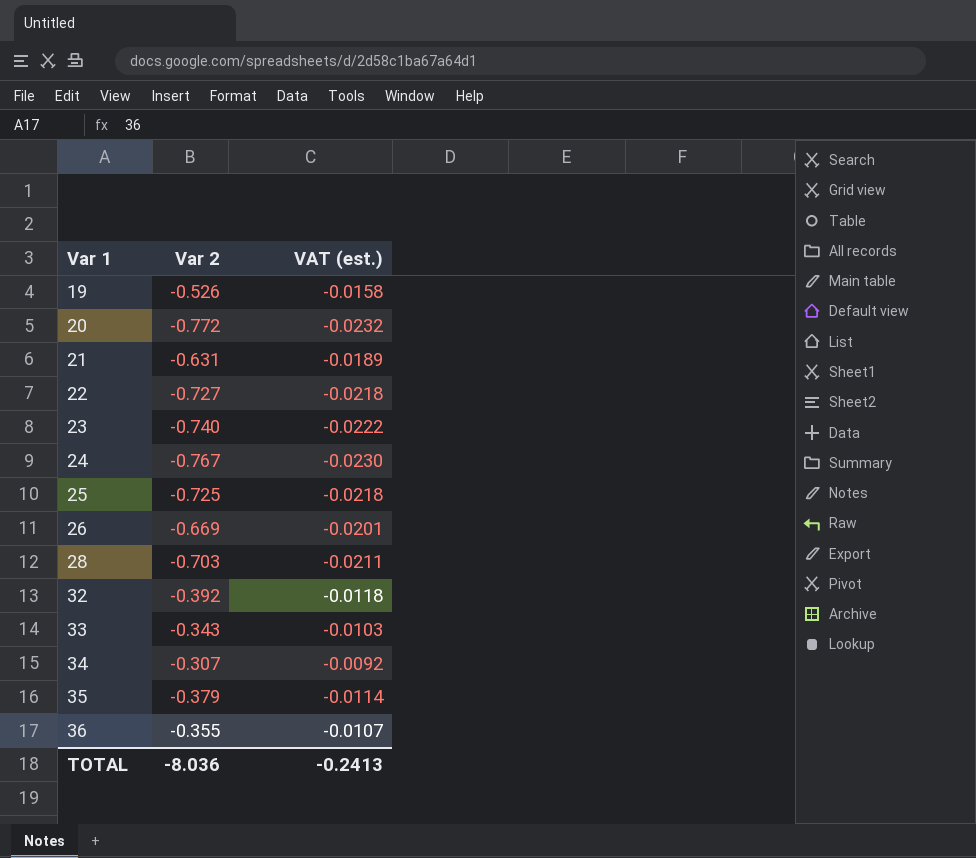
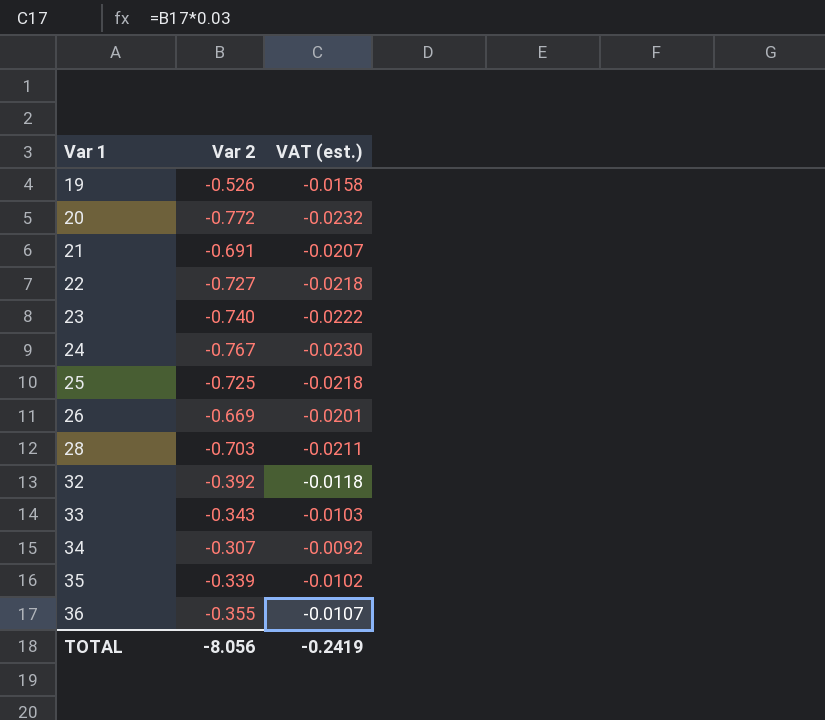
21 | Var 2: -0.631 -> -0.691
21 | VAT (est.): -0.0189 -> -0.0207
35 | Var 2: -0.379 -> -0.339
35 | VAT (est.): -0.0114 -> -0.0102
TOTAL | Var 2: -8.036 -> -8.056
TOTAL | VAT (est.): -0.2413 -> -0.2419

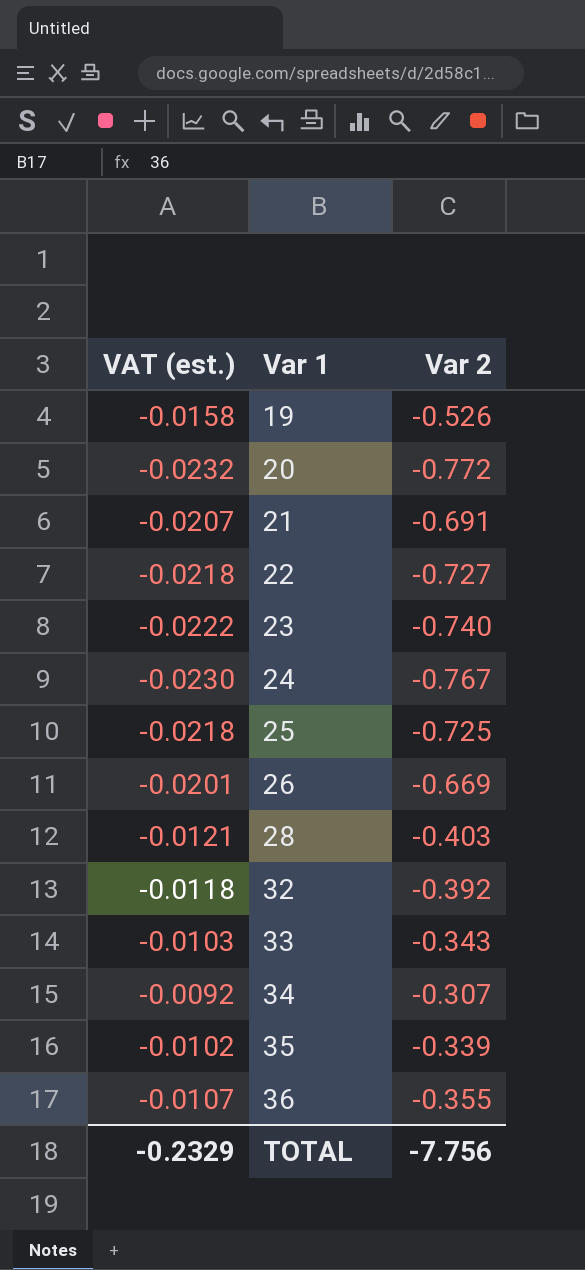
column VAT (est.) | position: 3 -> 1
28 | VAT (est.): -0.0211 -> -0.0121
28 | Var 2: -0.703 -> -0.403
TOTAL | VAT (est.): -0.2419 -> -0.2329
TOTAL | Var 2: -8.056 -> -7.756

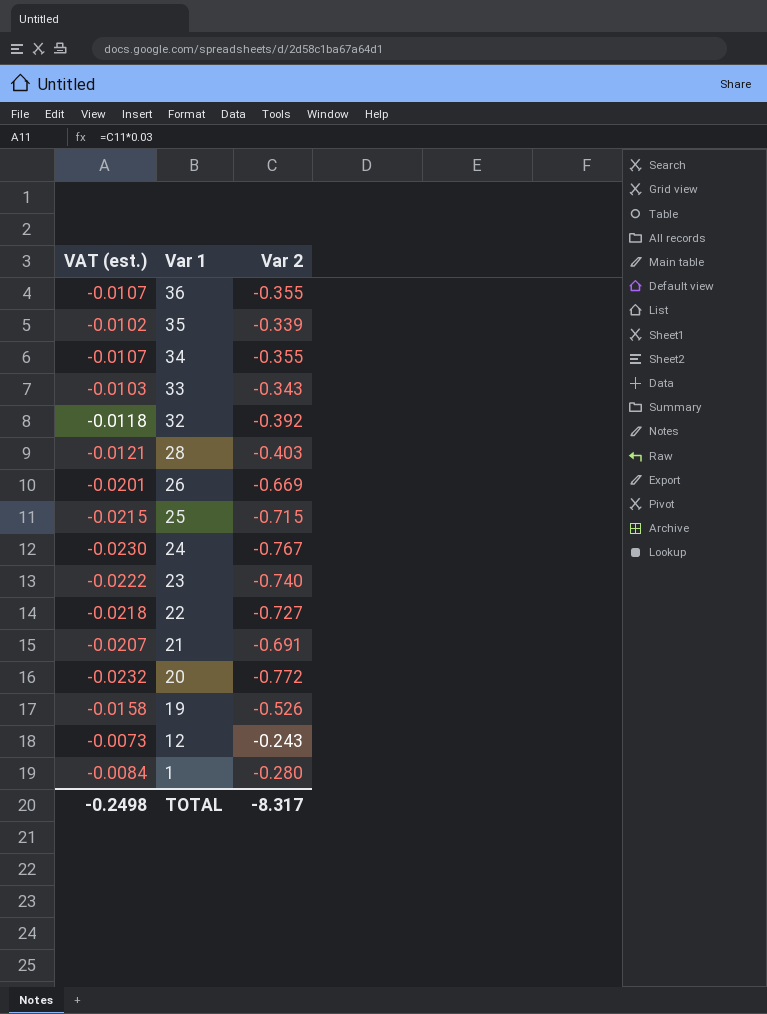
row order: Var 1 ascending -> Var 1 descending
34 | VAT (est.): -0.0092 -> -0.0107
34 | Var 2: -0.307 -> -0.355
25 | VAT (est.): -0.0218 -> -0.0215
25 | Var 2: -0.725 -> -0.715
row 12: none -> -0.0073 | -0.243
row 1: none -> -0.0084 | -0.280
TOTAL | VAT (est.): -0.2329 -> -0.2498
TOTAL | Var 2: -7.756 -> -8.317

